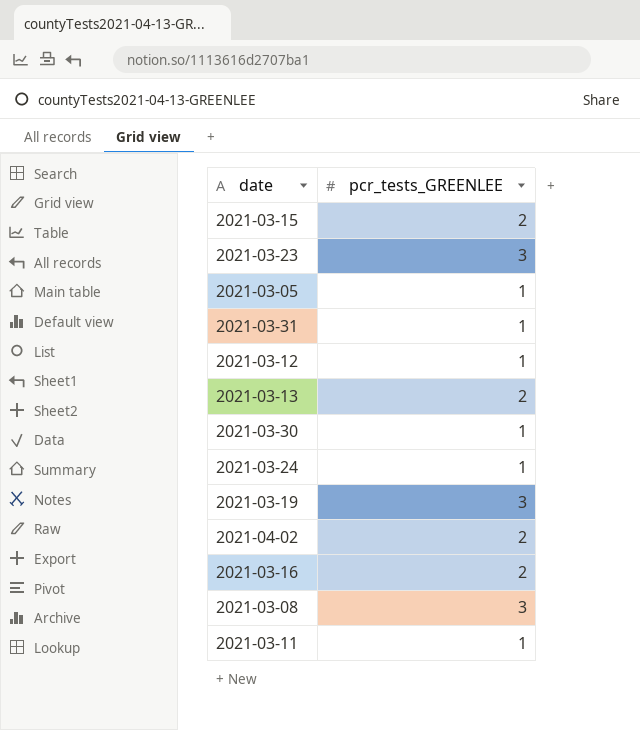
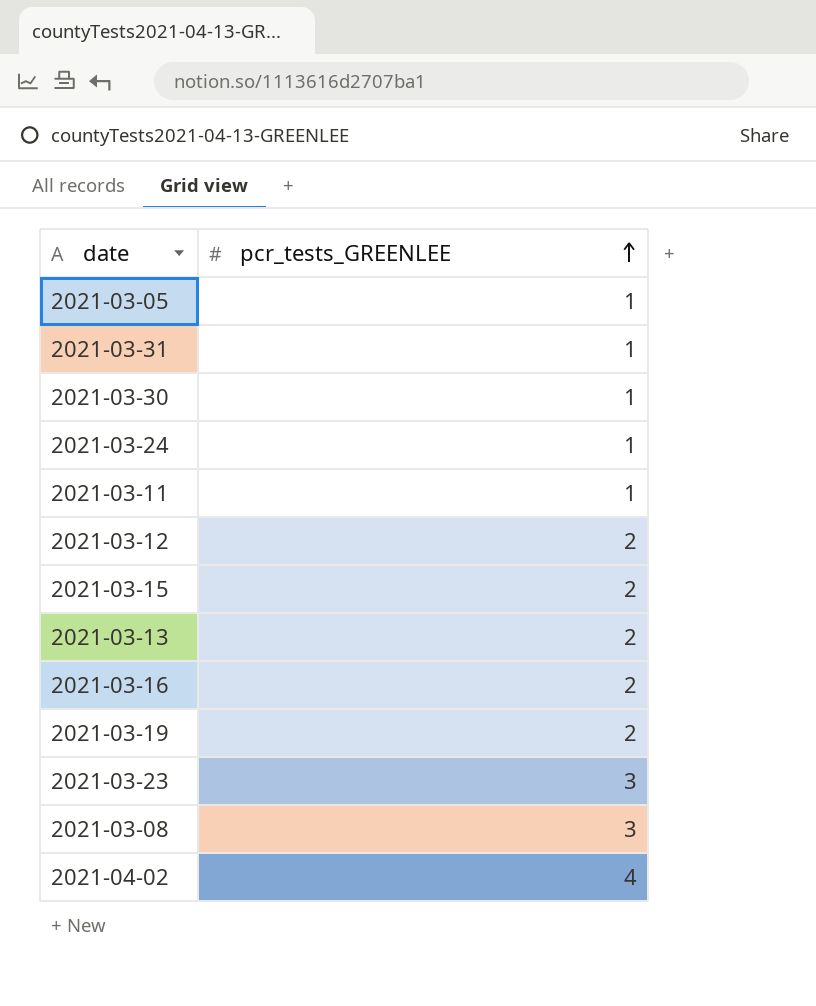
row order: none -> pcr_tests_GREENLEE ascending
2021-03-12 | pcr_tests_GREENLEE: 1 -> 2
2021-03-19 | pcr_tests_GREENLEE: 3 -> 2
2021-04-02 | pcr_tests_GREENLEE: 2 -> 4

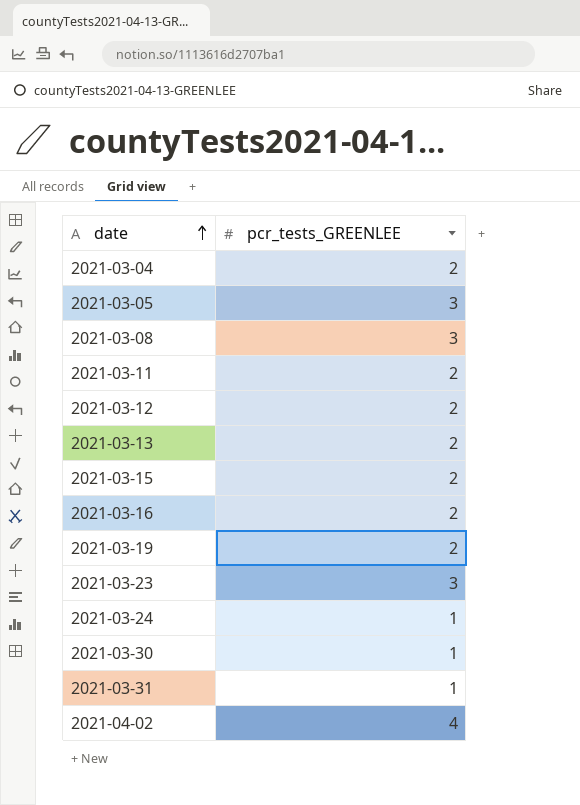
row order: pcr_tests_GREENLEE ascending -> date ascending
row 2021-03-04: none -> 2
2021-03-05 | pcr_tests_GREENLEE: 1 -> 3
2021-03-11 | pcr_tests_GREENLEE: 1 -> 2

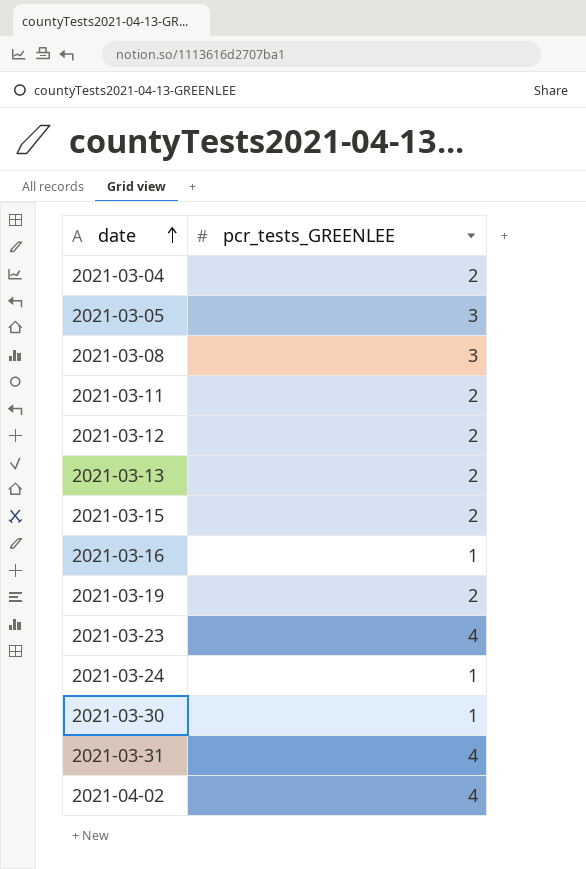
2021-03-16 | pcr_tests_GREENLEE: 2 -> 1
2021-03-23 | pcr_tests_GREENLEE: 3 -> 4
2021-03-31 | pcr_tests_GREENLEE: 1 -> 4

